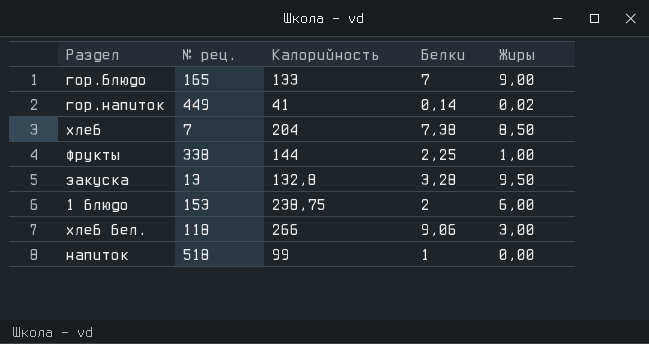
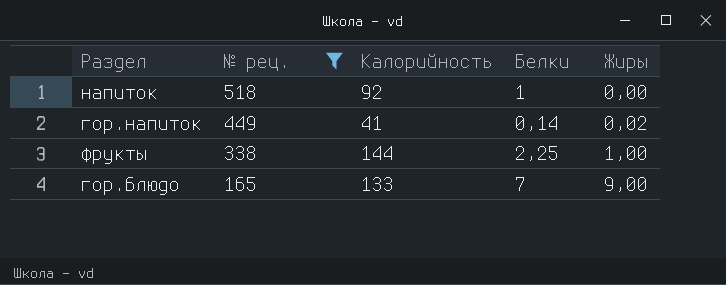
filter: none -> № рец. >= 165
row order: none -> № рец. descending
напиток | Калорийность: 99 -> 92

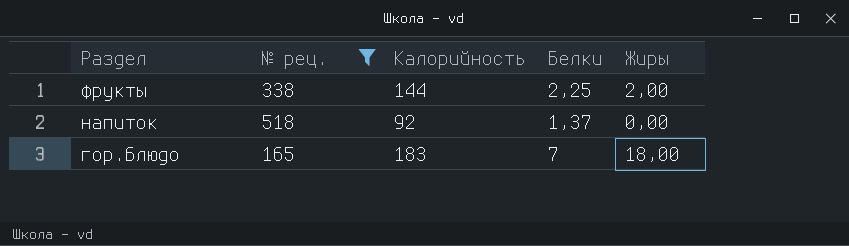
row order: № рец. descending -> Раздел descending
row гор.напиток: 449 | 41 | 0,14 | 0,02 -> none
фрукты | Жиры: 1,00 -> 2,00
напиток | Белки: 1 -> 1,37
гор.блюдо | Калорийность: 133 -> 183
гор.блюдо | Жиры: 9,00 -> 18,00

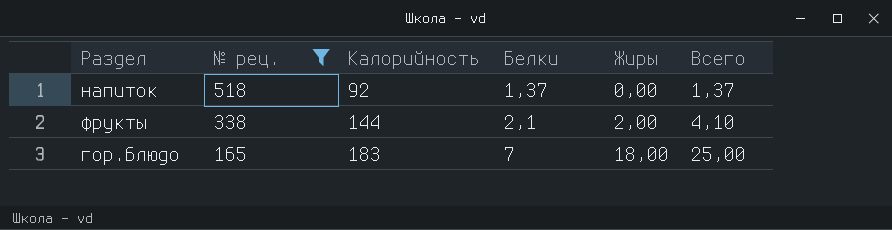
row order: Раздел descending -> № рец. descending
column Всего | formula: none -> [Белки] + [Жиры]
фрукты | Белки: 2,25 -> 2,1

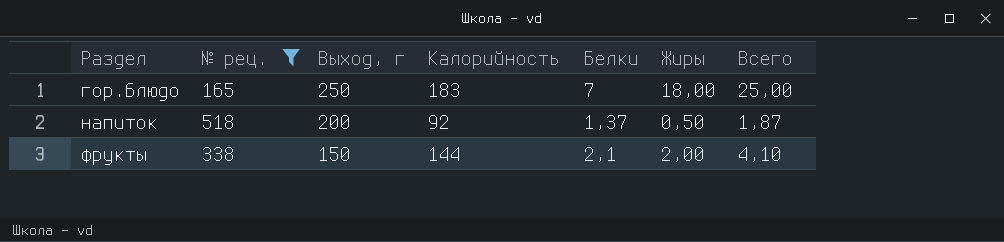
row order: № рец. descending -> Раздел ascending
column Выход, г | position: none -> 3
напиток | Жиры: 0,00 -> 0,50
напиток | Всего: 1,37 -> 1,87

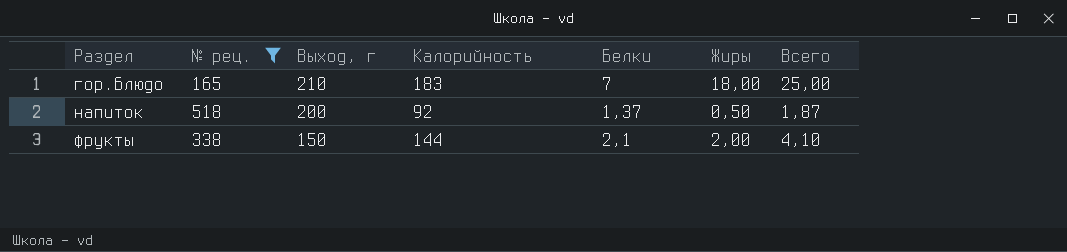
гор.блюдо | Выход, г: 250 -> 210

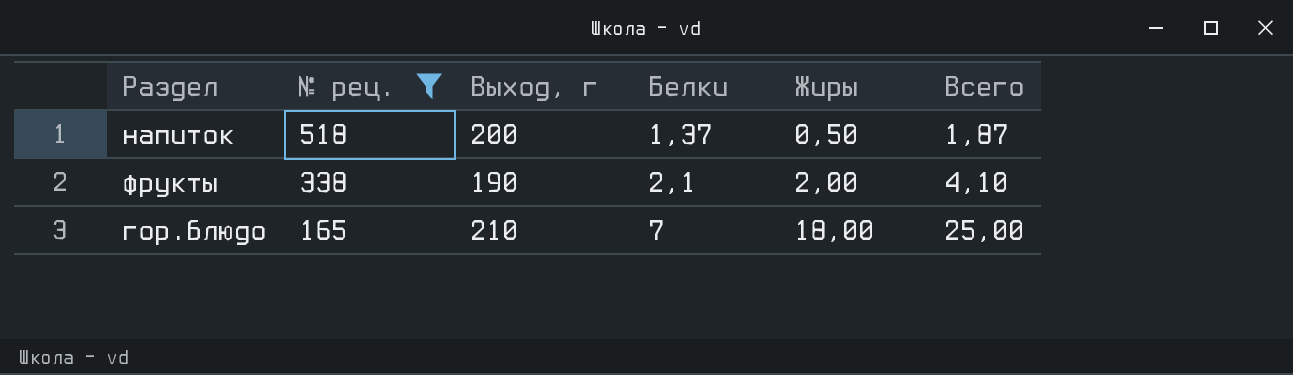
row order: Раздел ascending -> № рец. descending
column Калорийность | position: 4 -> none
фрукты | Выход, г: 150 -> 190

